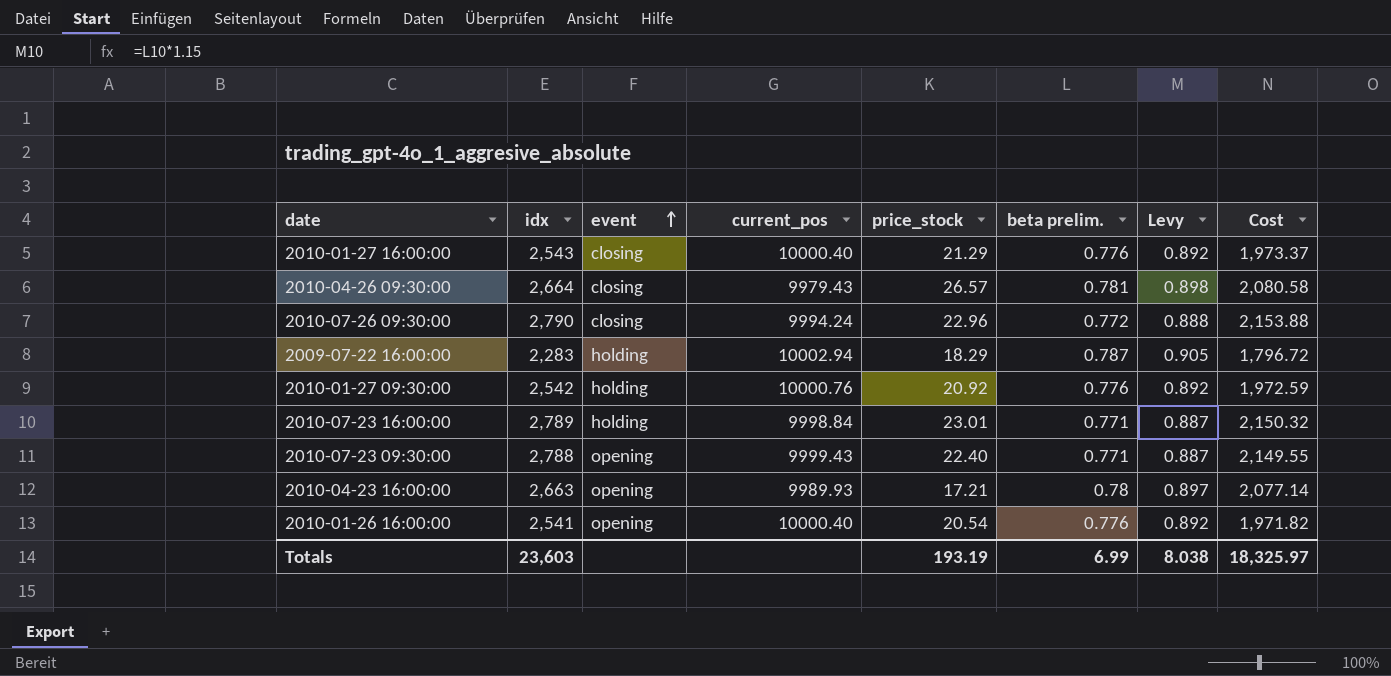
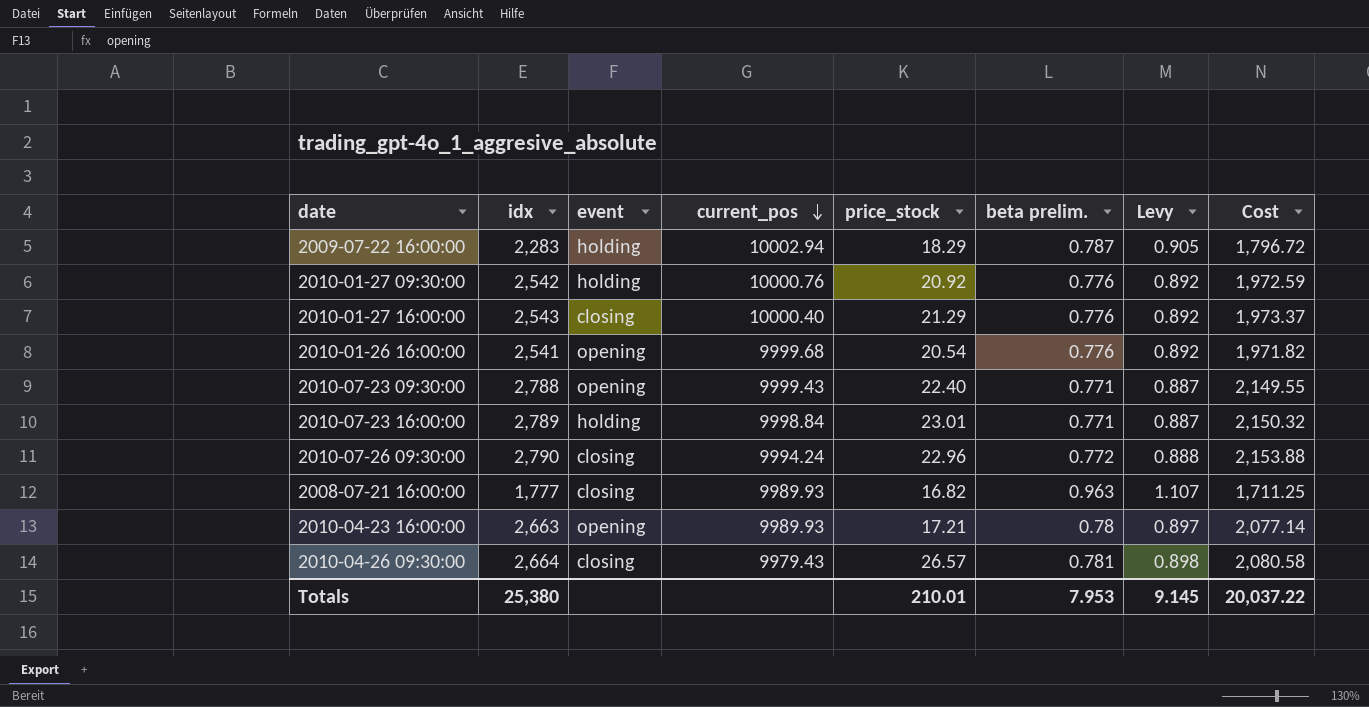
row order: event ascending -> current_pos descending
2010-01-26 16:00:00 | current_pos: 10000.40 -> 9999.68
row 2008-07-21 16:00:00: none -> 1,777 | closing | 9989.93 | 16.82 | 0.963 | 1.107 | 1,711.25
Totals | idx: 23,603 -> 25,380
Totals | price_stock: 193.19 -> 210.01
Totals | beta prelim.: 6.99 -> 7.953
Totals | Levy: 8.038 -> 9.145
Totals | Cost: 18,325.97 -> 20,037.22

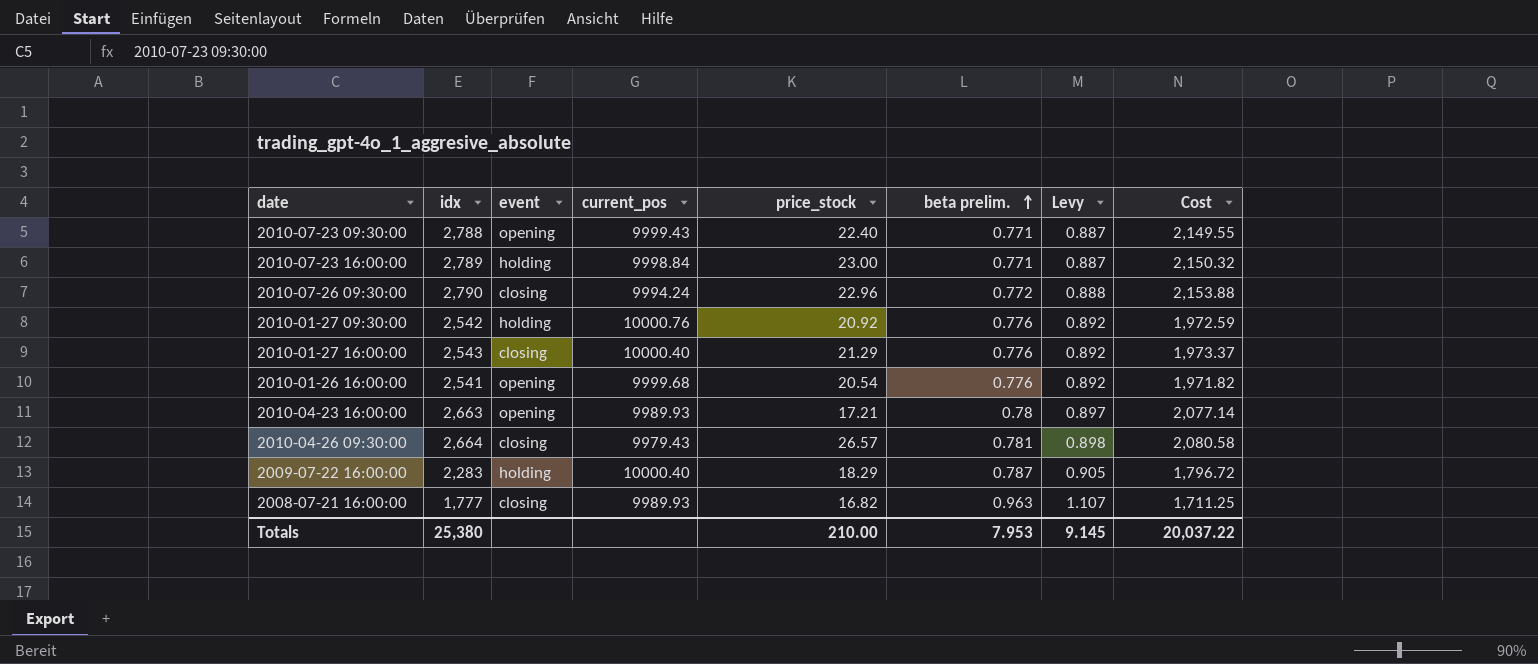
row order: current_pos descending -> beta prelim. ascending
2010-07-23 16:00:00 | price_stock: 23.01 -> 23.00
2009-07-22 16:00:00 | current_pos: 10002.94 -> 10000.40
Totals | price_stock: 210.01 -> 210.00

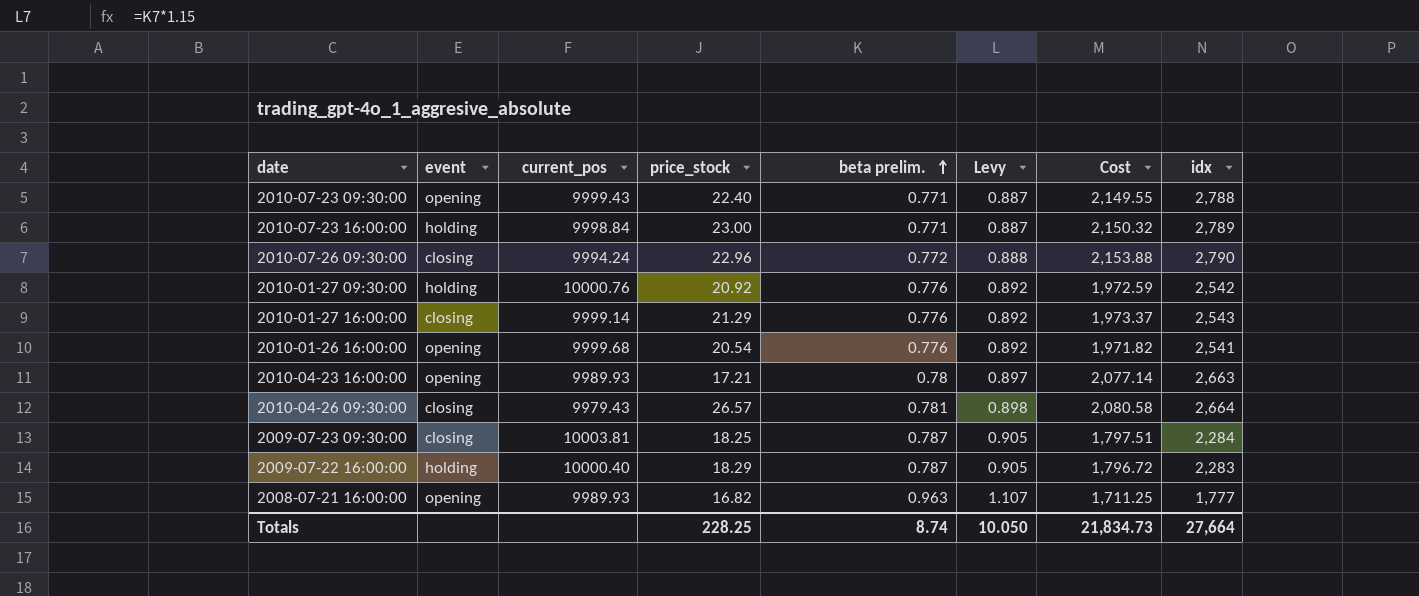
column idx | position: 2 -> 8
2010-01-27 16:00:00 | current_pos: 10000.40 -> 9999.14
row 2009-07-23 09:30:00: none -> closing | 10003.81 | 18.25 | 0.787 | 0.905 | 1,797.51 | 2,284
2008-07-21 16:00:00 | event: closing -> opening
Totals | price_stock: 210.00 -> 228.25
Totals | beta prelim.: 7.953 -> 8.74
Totals | Levy: 9.145 -> 10.050
Totals | Cost: 20,037.22 -> 21,834.73
Totals | idx: 25,380 -> 27,664

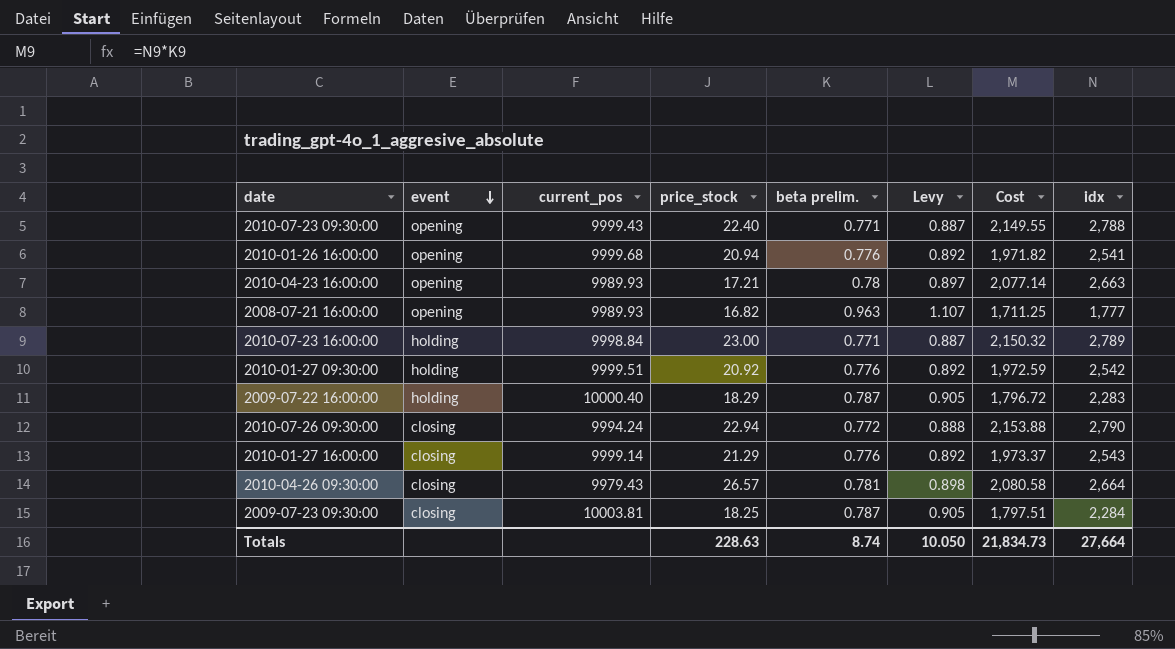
row order: beta prelim. ascending -> event descending
2010-01-26 16:00:00 | price_stock: 20.54 -> 20.94
2010-01-27 09:30:00 | current_pos: 10000.76 -> 9999.51
2010-07-26 09:30:00 | price_stock: 22.96 -> 22.94
Totals | price_stock: 228.25 -> 228.63

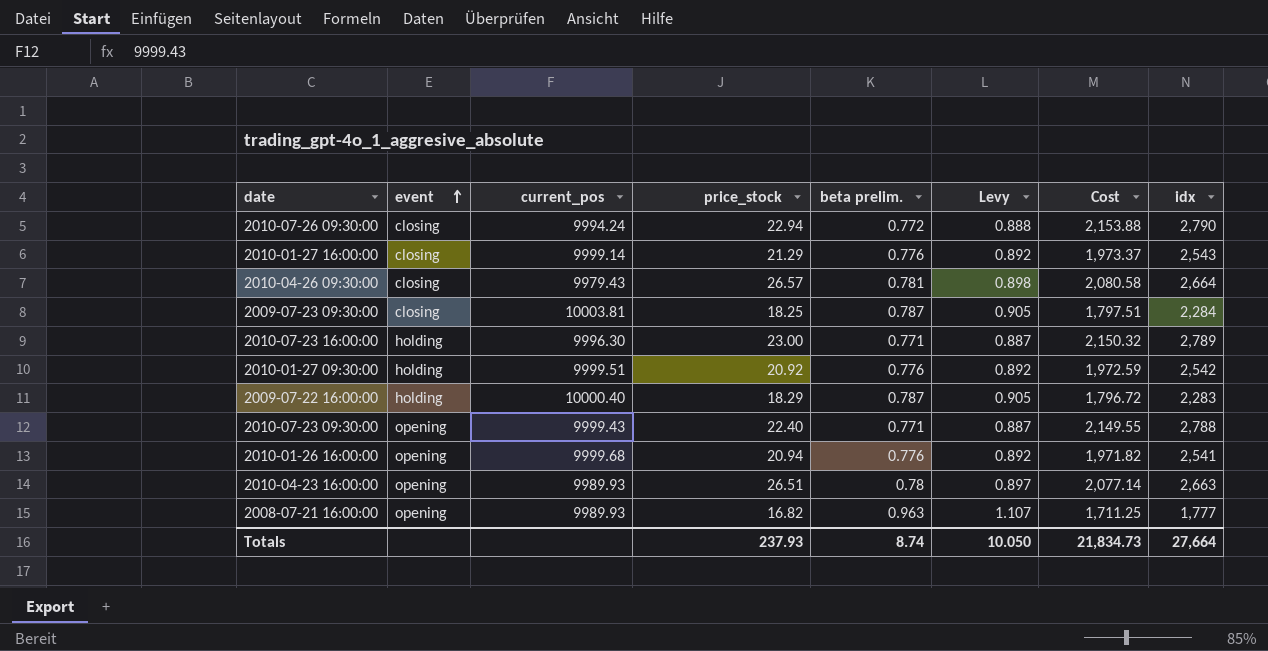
row order: event descending -> event ascending
2010-07-23 16:00:00 | current_pos: 9998.84 -> 9996.30
2010-04-23 16:00:00 | price_stock: 17.21 -> 26.51
Totals | price_stock: 228.63 -> 237.93

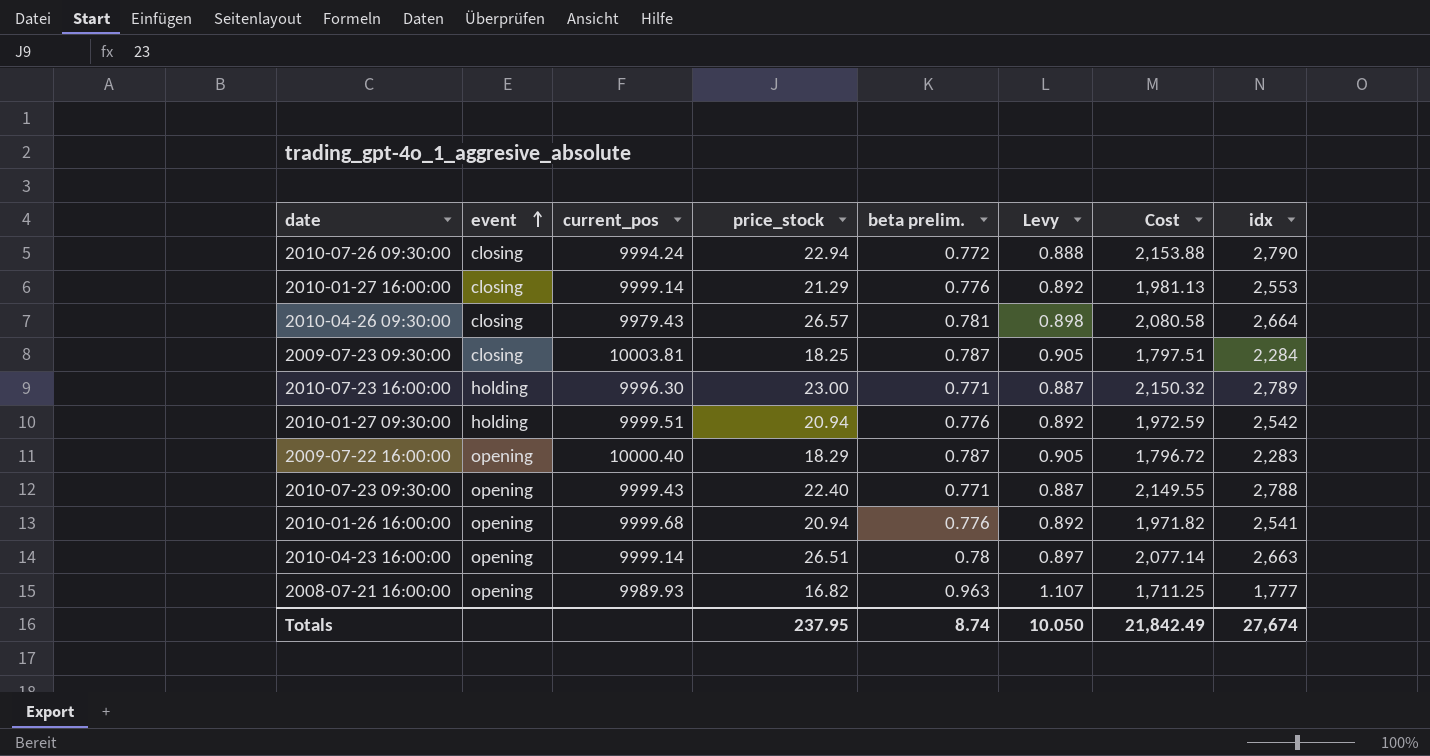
2010-01-27 16:00:00 | Cost: 1,973.37 -> 1,981.13
2010-01-27 16:00:00 | idx: 2,543 -> 2,553
2010-01-27 09:30:00 | price_stock: 20.92 -> 20.94
2009-07-22 16:00:00 | event: holding -> opening
2010-04-23 16:00:00 | current_pos: 9989.93 -> 9999.14
Totals | price_stock: 237.93 -> 237.95
Totals | Cost: 21,834.73 -> 21,842.49
Totals | idx: 27,664 -> 27,674

